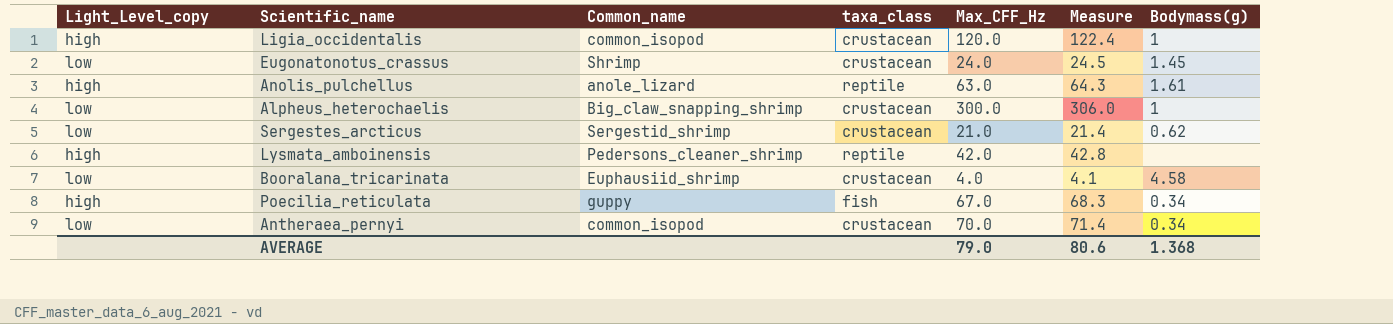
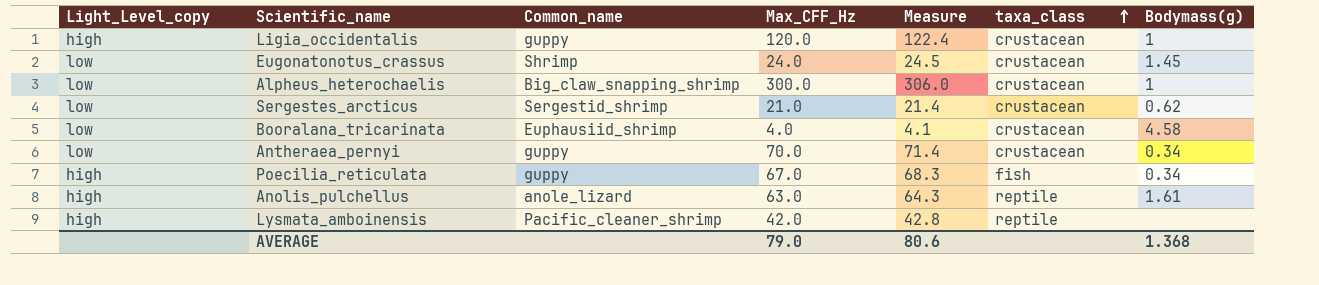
row order: none -> taxa_class ascending
column taxa_class | position: 4 -> 6
Ligia_occidentalis | Common_name: common_isopod -> guppy
Antheraea_pernyi | Common_name: common_isopod -> guppy
Lysmata_amboinensis | Common_name: Pedersons_cleaner_shrimp -> Pacific_cleaner_shrimp

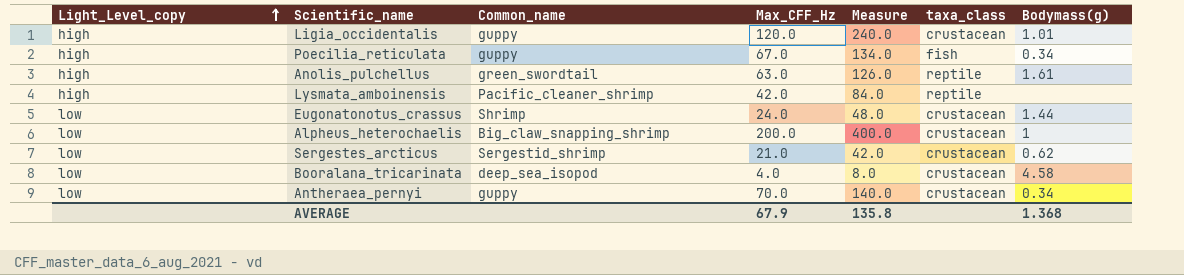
row order: taxa_class ascending -> Light_Level_copy ascending
column Measure | formula: [Max_CFF_Hz] * 1.02 -> [Max_CFF_Hz] * 2
Ligia_occidentalis | Bodymass(g): 1 -> 1.01
Anolis_pulchellus | Common_name: anole_lizard -> green_swordtail
Eugonatonotus_crassus | Bodymass(g): 1.45 -> 1.44
Alpheus_heterochaelis | Max_CFF_Hz: 300.0 -> 200.0
Booralana_tricarinata | Common_name: Euphausiid_shrimp -> deep_sea_isopod
AVERAGE | Max_CFF_Hz: 79.0 -> 67.9
AVERAGE | Measure: 80.6 -> 135.8

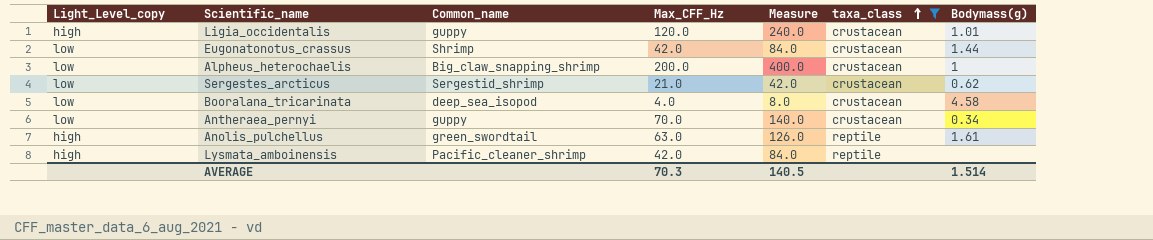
filter: none -> taxa_class != fish
row order: Light_Level_copy ascending -> taxa_class ascending
Eugonatonotus_crassus | Max_CFF_Hz: 24.0 -> 42.0
Eugonatonotus_crassus | Measure: 48.0 -> 84.0
AVERAGE | Max_CFF_Hz: 67.9 -> 70.3
AVERAGE | Measure: 135.8 -> 140.5
AVERAGE | Bodymass(g): 1.368 -> 1.514

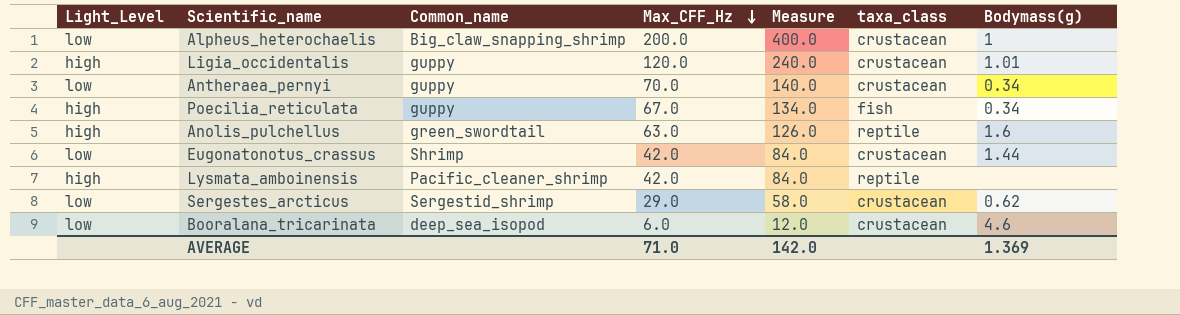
filter: taxa_class != fish -> none
row order: taxa_class ascending -> Max_CFF_Hz descending
column name: Light_Level_copy -> Light_Level
Anolis_pulchellus | Bodymass(g): 1.61 -> 1.6
Sergestes_arcticus | Max_CFF_Hz: 21.0 -> 29.0
Sergestes_arcticus | Measure: 42.0 -> 58.0
Booralana_tricarinata | Max_CFF_Hz: 4.0 -> 6.0
Booralana_tricarinata | Measure: 8.0 -> 12.0
Booralana_tricarinata | Bodymass(g): 4.58 -> 4.6
AVERAGE | Max_CFF_Hz: 70.3 -> 71.0
AVERAGE | Measure: 140.5 -> 142.0
AVERAGE | Bodymass(g): 1.514 -> 1.369

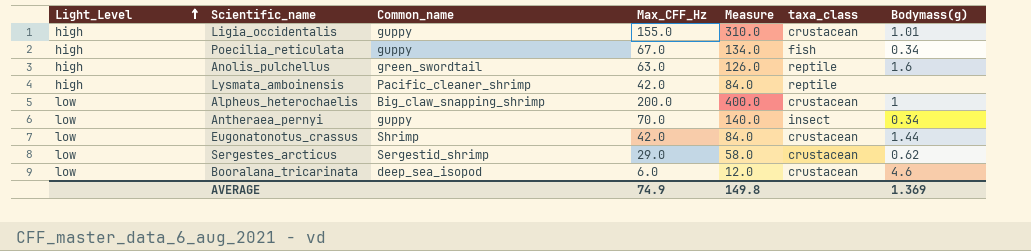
row order: Max_CFF_Hz descending -> Light_Level ascending
Ligia_occidentalis | Max_CFF_Hz: 120.0 -> 155.0
Ligia_occidentalis | Measure: 240.0 -> 310.0
Antheraea_pernyi | taxa_class: crustacean -> insect
AVERAGE | Max_CFF_Hz: 71.0 -> 74.9
AVERAGE | Measure: 142.0 -> 149.8

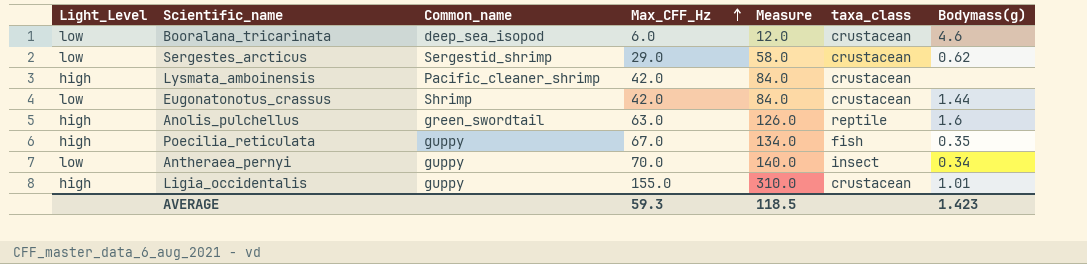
row order: Light_Level ascending -> Max_CFF_Hz ascending
row Alpheus_heterochaelis: low | Big_claw_snapping_shrimp | 200.0 | 400.0 | crustacean | 1 -> none
Lysmata_amboinensis | taxa_class: reptile -> crustacean
Poecilia_reticulata | Bodymass(g): 0.34 -> 0.35
AVERAGE | Max_CFF_Hz: 74.9 -> 59.3
AVERAGE | Measure: 149.8 -> 118.5
AVERAGE | Bodymass(g): 1.369 -> 1.423

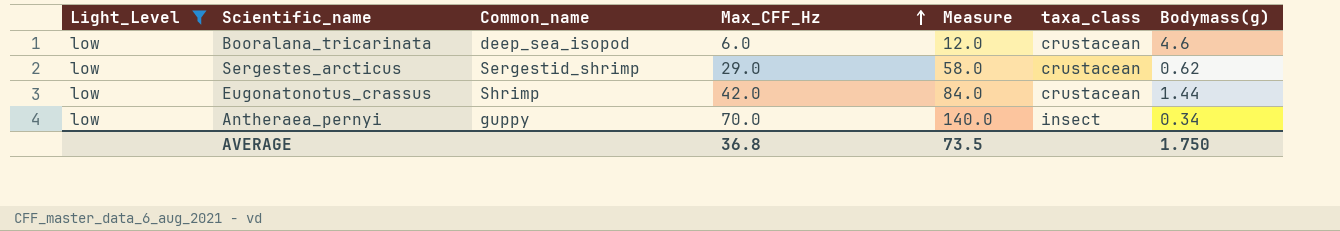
filter: none -> Light_Level = low
AVERAGE | Max_CFF_Hz: 59.3 -> 36.8
AVERAGE | Measure: 118.5 -> 73.5
AVERAGE | Bodymass(g): 1.423 -> 1.750

